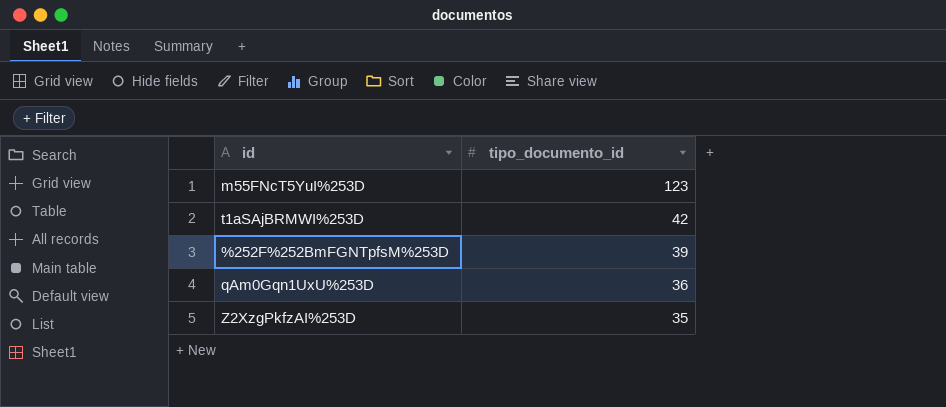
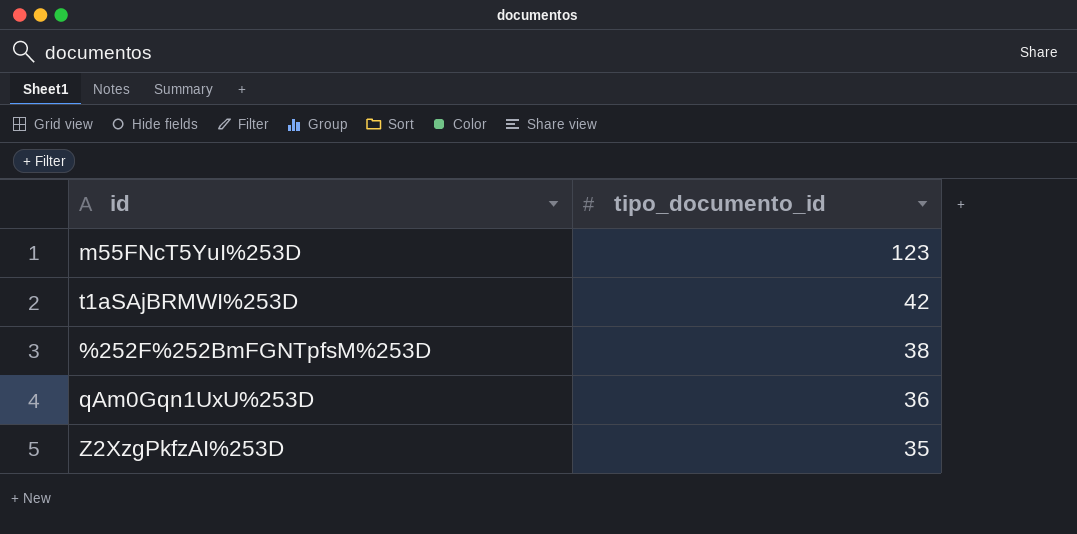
%252F%252BmFGNTpfsM%253D | tipo_documento_id: 39 -> 38

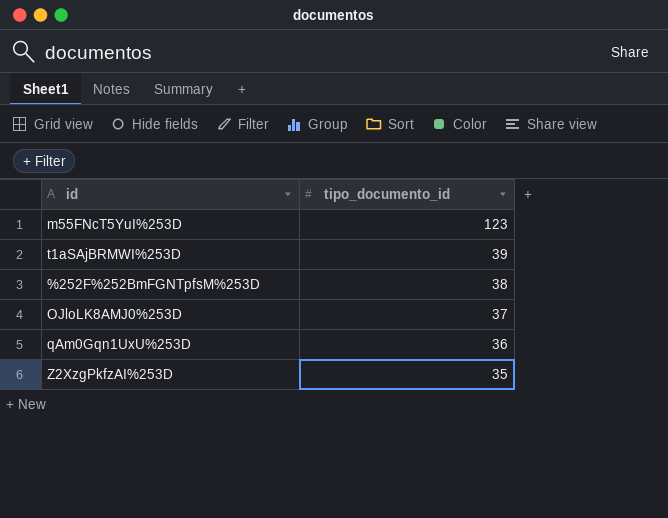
t1aSAjBRMWI%253D | tipo_documento_id: 42 -> 39
row OJloLK8AMJ0%253D: none -> 37

